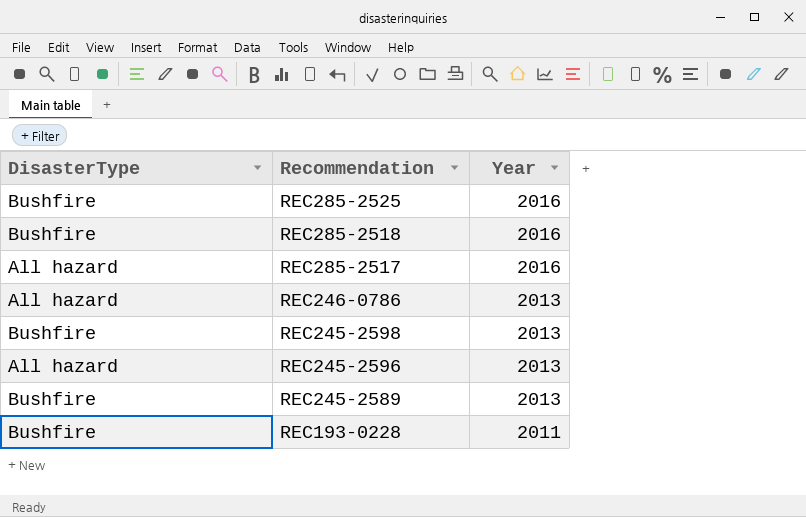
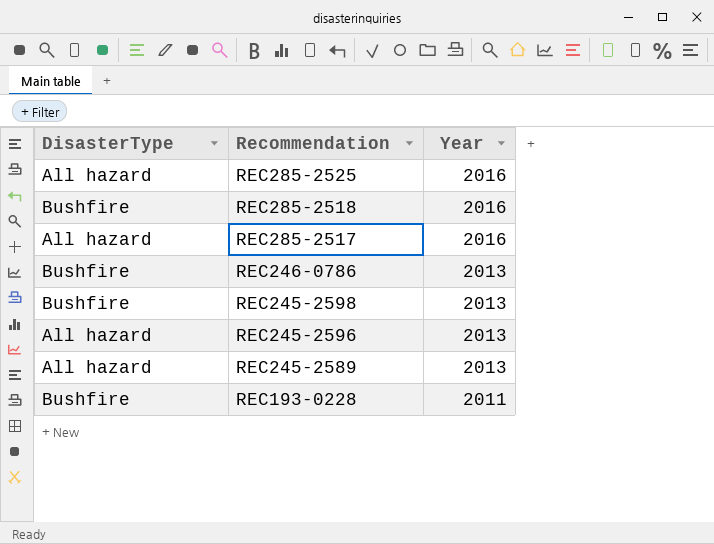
REC285-2525 | DisasterType: Bushfire -> All hazard
REC246-0786 | DisasterType: All hazard -> Bushfire
REC245-2589 | DisasterType: Bushfire -> All hazard

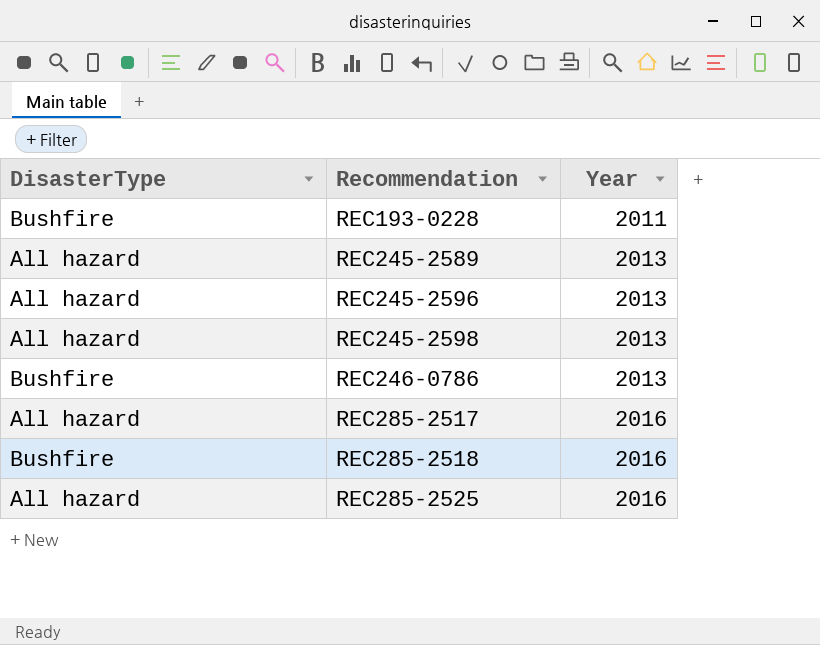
row order: Recommendation descending -> Recommendation ascending
REC245-2598 | DisasterType: Bushfire -> All hazard

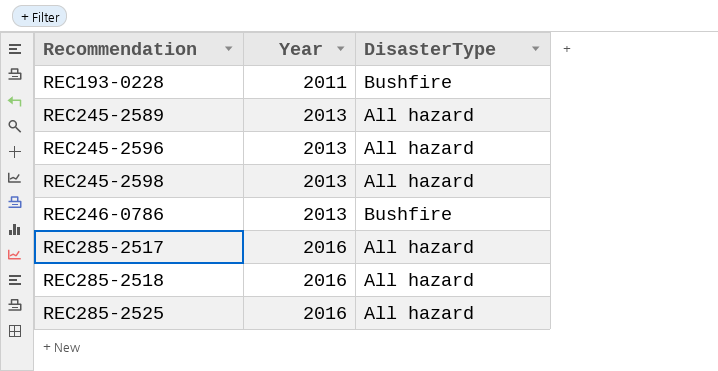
column DisasterType | position: 1 -> 3
REC285-2518 | DisasterType: Bushfire -> All hazard

